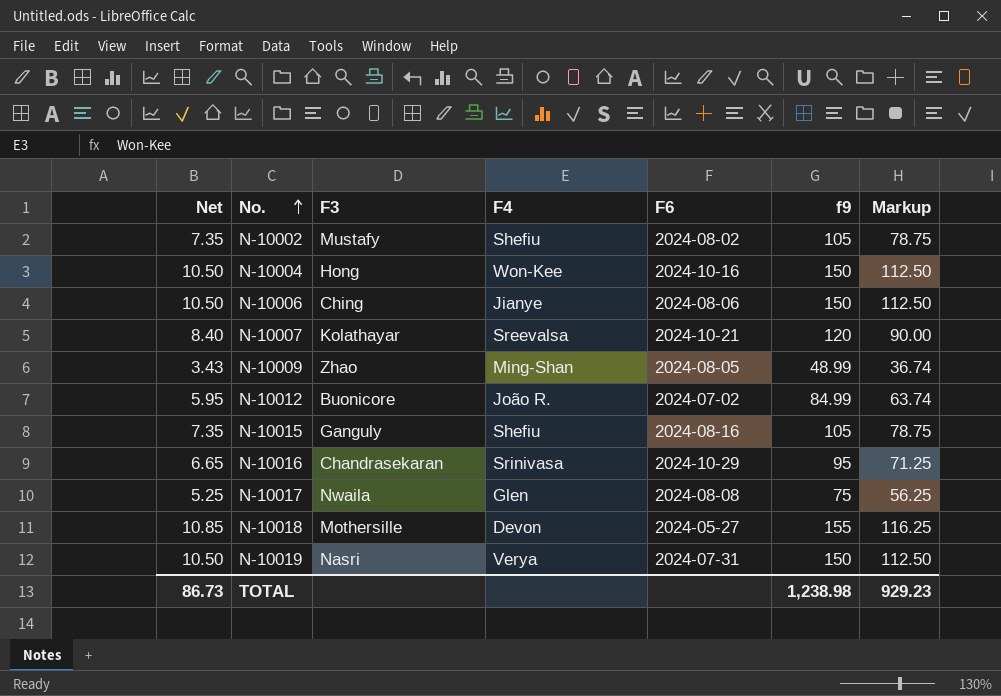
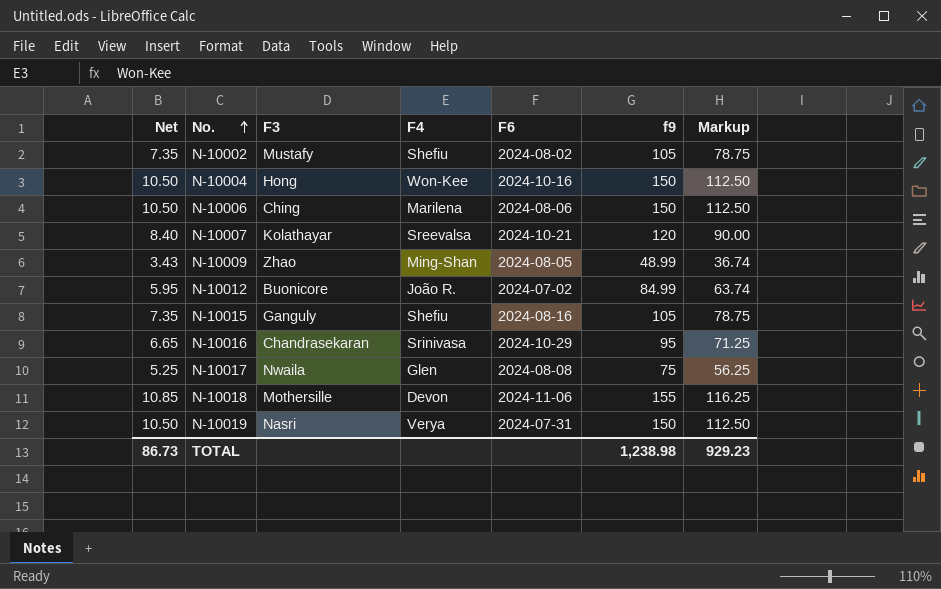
N-10006 | F4: Jianye -> Marilena
N-10018 | F6: 2024-05-27 -> 2024-11-06

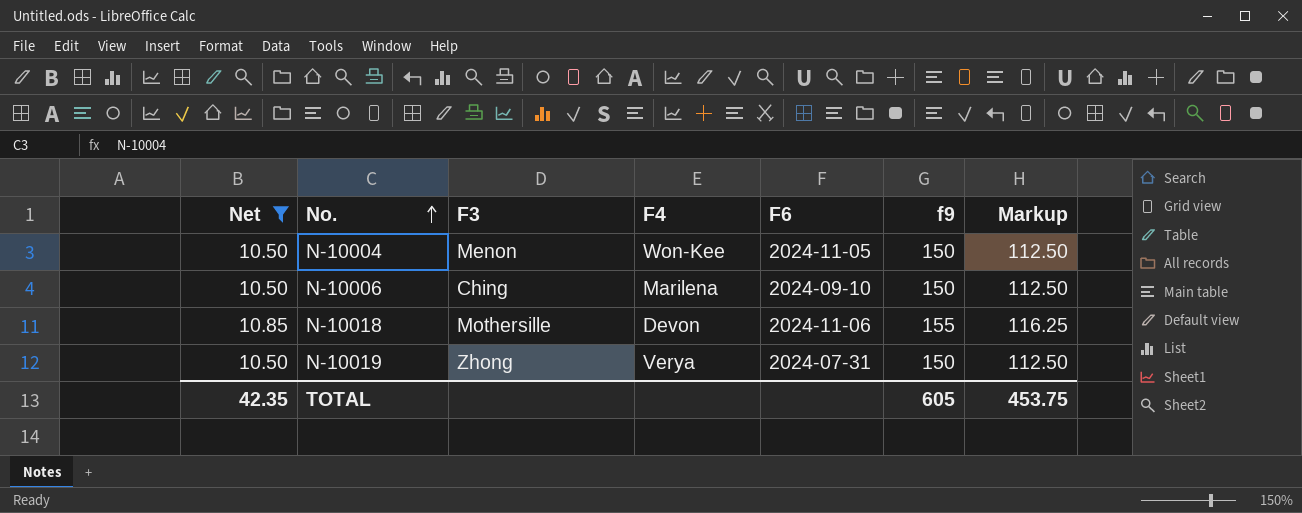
filter: none -> Net >= 10.50
N-10004 | F3: Hong -> Menon
N-10004 | F6: 2024-10-16 -> 2024-11-05
N-10006 | F6: 2024-08-06 -> 2024-09-10
N-10019 | F3: Nasri -> Zhong
TOTAL | Net: 86.73 -> 42.35
TOTAL | f9: 1,238.98 -> 605
TOTAL | Markup: 929.23 -> 453.75

